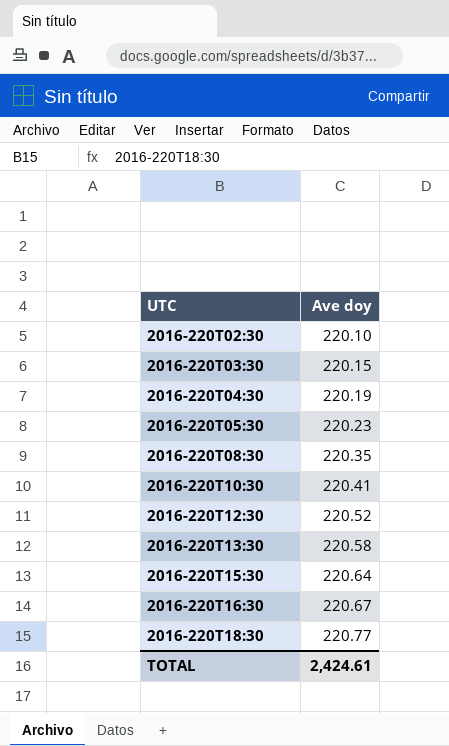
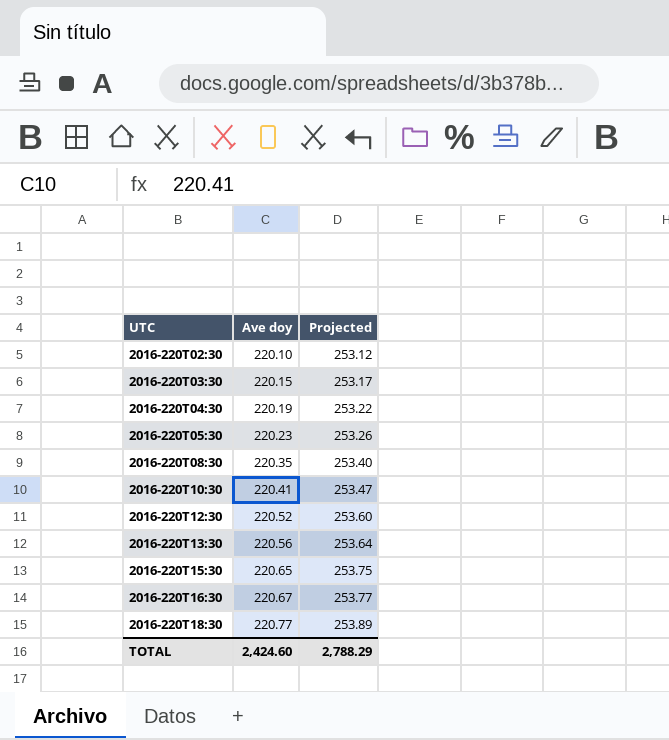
column Projected | formula: none -> [Ave doy] * 1.15
2016-220T13:30 | Ave doy: 220.58 -> 220.56
2016-220T15:30 | Ave doy: 220.64 -> 220.65
TOTAL | Ave doy: 2,424.61 -> 2,424.60

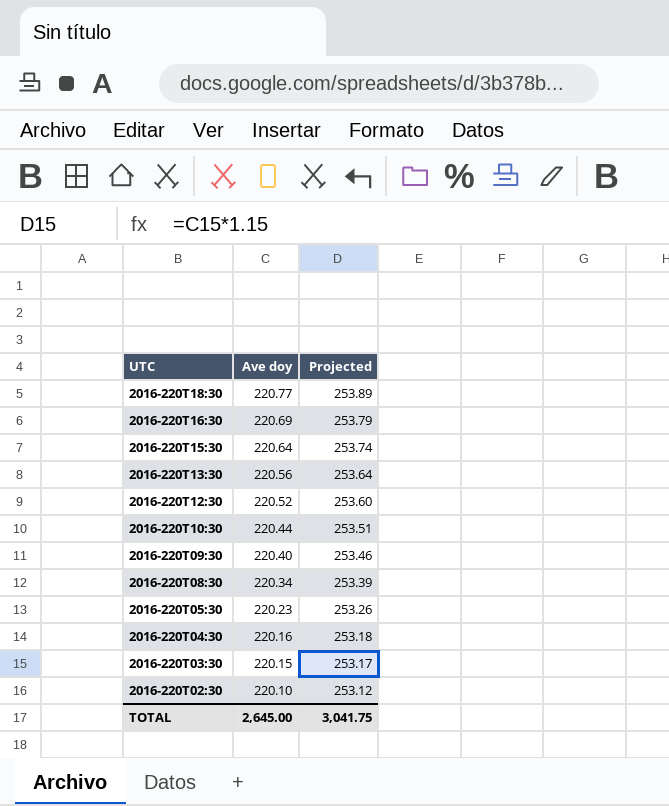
row order: UTC ascending -> UTC descending
2016-220T16:30 | Ave doy: 220.67 -> 220.69
2016-220T16:30 | Projected: 253.77 -> 253.79
2016-220T15:30 | Ave doy: 220.65 -> 220.64
2016-220T15:30 | Projected: 253.75 -> 253.74
2016-220T10:30 | Ave doy: 220.41 -> 220.44
2016-220T10:30 | Projected: 253.47 -> 253.51
row 2016-220T09:30: none -> 220.40 | 253.46
2016-220T08:30 | Ave doy: 220.35 -> 220.34
2016-220T08:30 | Projected: 253.40 -> 253.39
2016-220T04:30 | Ave doy: 220.19 -> 220.16
2016-220T04:30 | Projected: 253.22 -> 253.18
TOTAL | Ave doy: 2,424.60 -> 2,645.00
TOTAL | Projected: 2,788.29 -> 3,041.75

